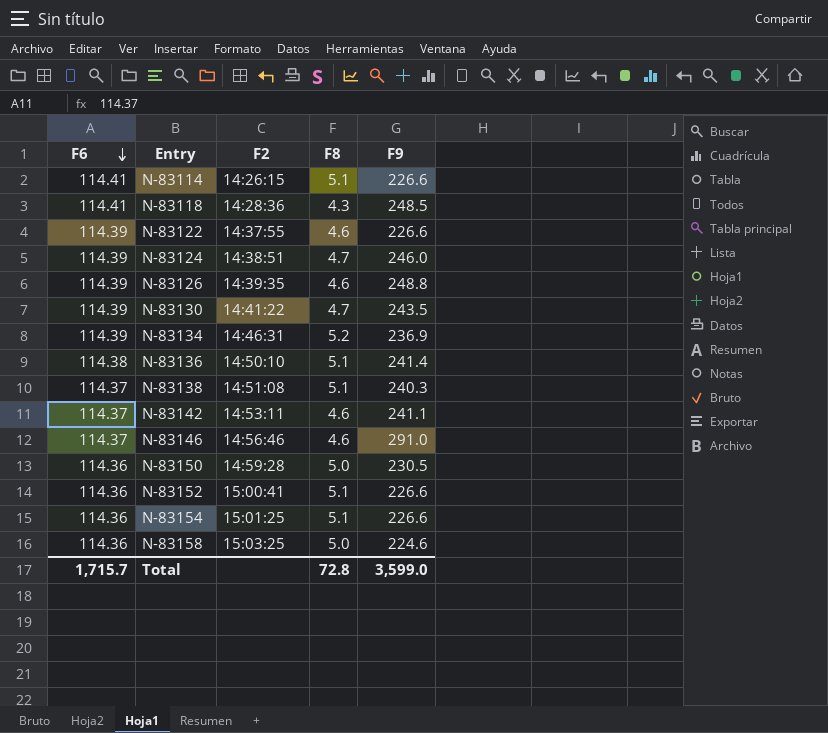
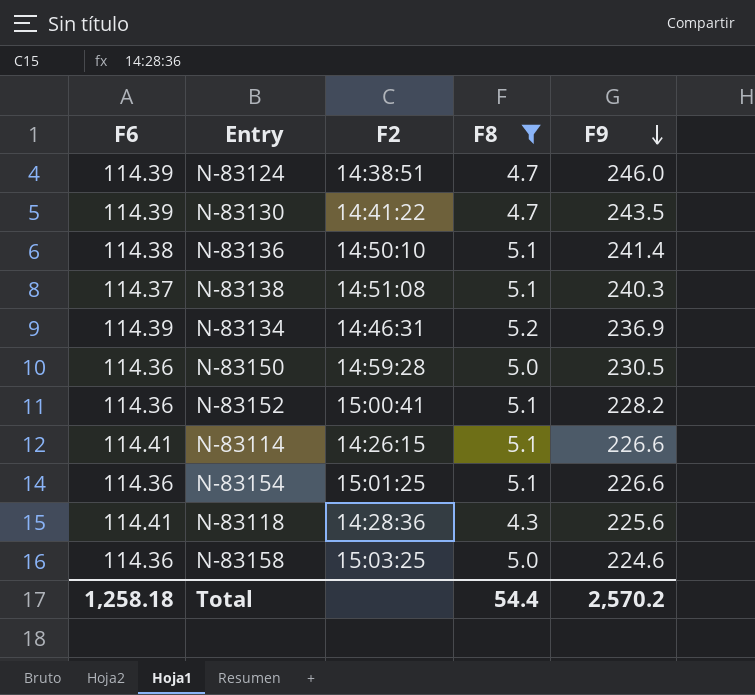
filter: none -> F8 != 4.6
row order: F6 descending -> F9 descending
N-83152 | F9: 226.6 -> 228.2
N-83118 | F9: 248.5 -> 225.6
Total | F6: 1,715.7 -> 1,258.18
Total | F8: 72.8 -> 54.4
Total | F9: 3,599.0 -> 2,570.2

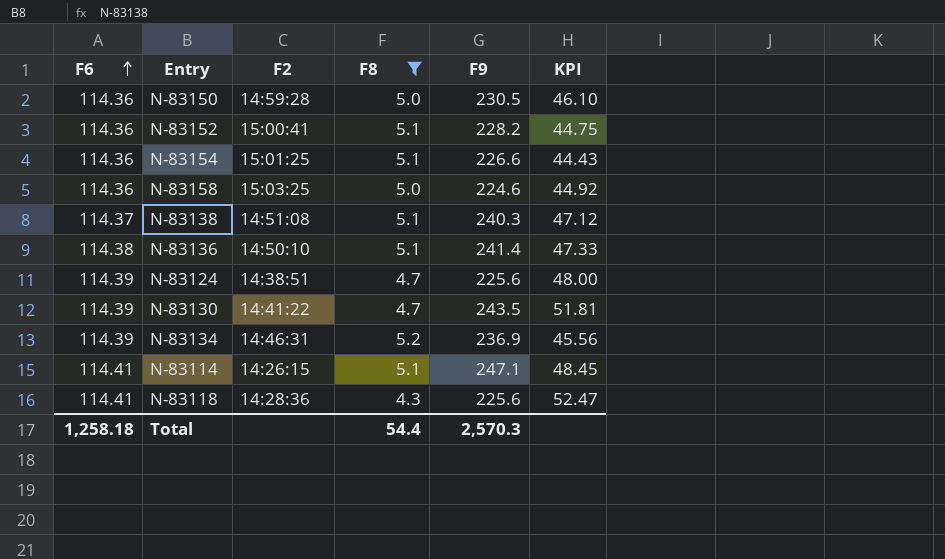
row order: F9 descending -> F6 ascending
column KPI | formula: none -> [F9] / [F8]
N-83124 | F9: 246.0 -> 225.6
N-83114 | F9: 226.6 -> 247.1
Total | F9: 2,570.2 -> 2,570.3

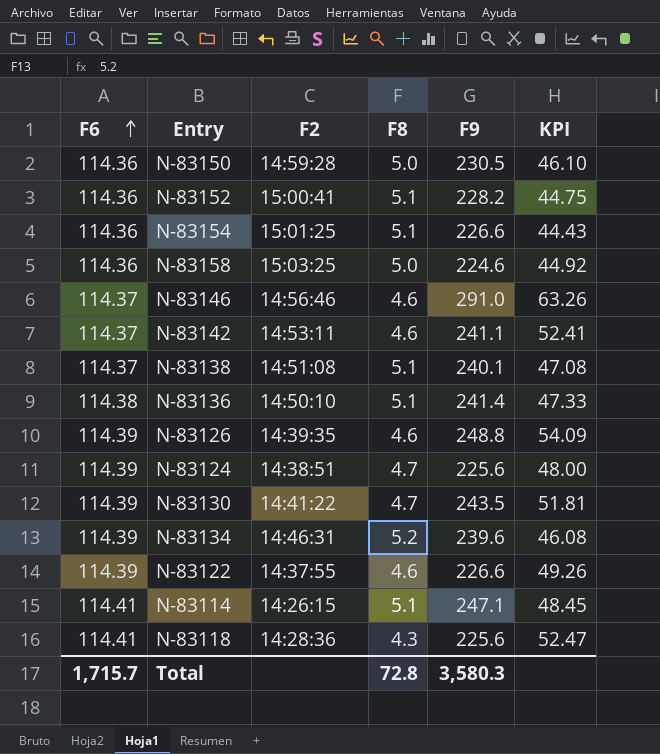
filter: F8 != 4.6 -> none
N-83138 | F9: 240.3 -> 240.1
N-83138 | KPI: 47.12 -> 47.08
N-83134 | F9: 236.9 -> 239.6
N-83134 | KPI: 45.56 -> 46.08
Total | F6: 1,258.18 -> 1,715.7
Total | F8: 54.4 -> 72.8
Total | F9: 2,570.3 -> 3,580.3

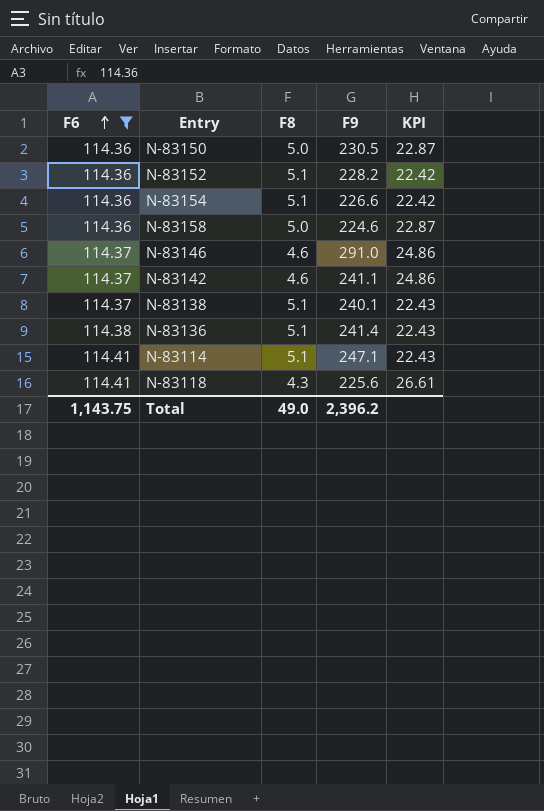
filter: none -> F6 != 114.39
column F2 | position: 3 -> none
column KPI | formula: [F9] / [F8] -> [F6] / [F8]
Total | F6: 1,715.7 -> 1,143.75
Total | F8: 72.8 -> 49.0
Total | F9: 3,580.3 -> 2,396.2

